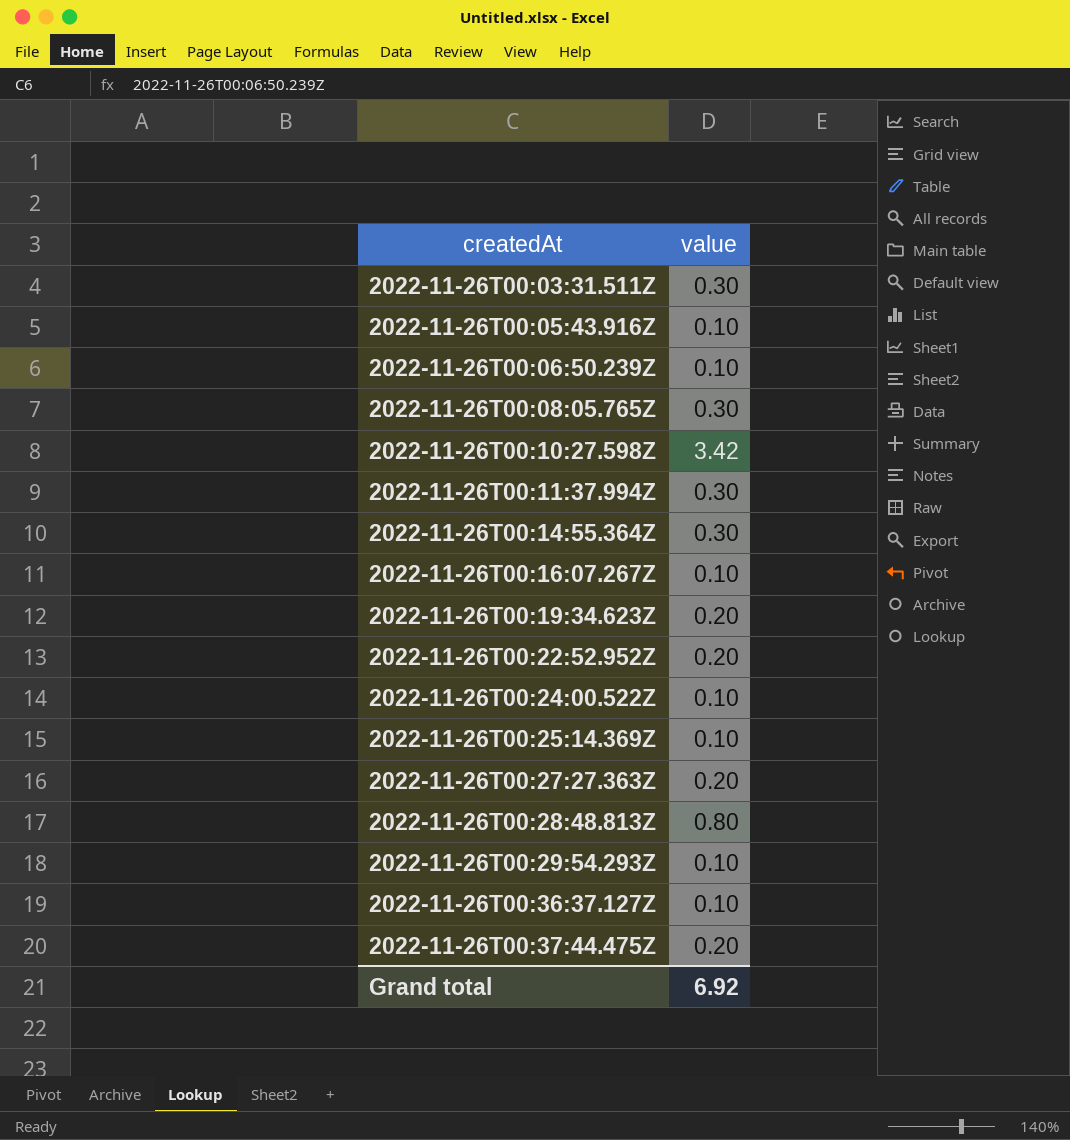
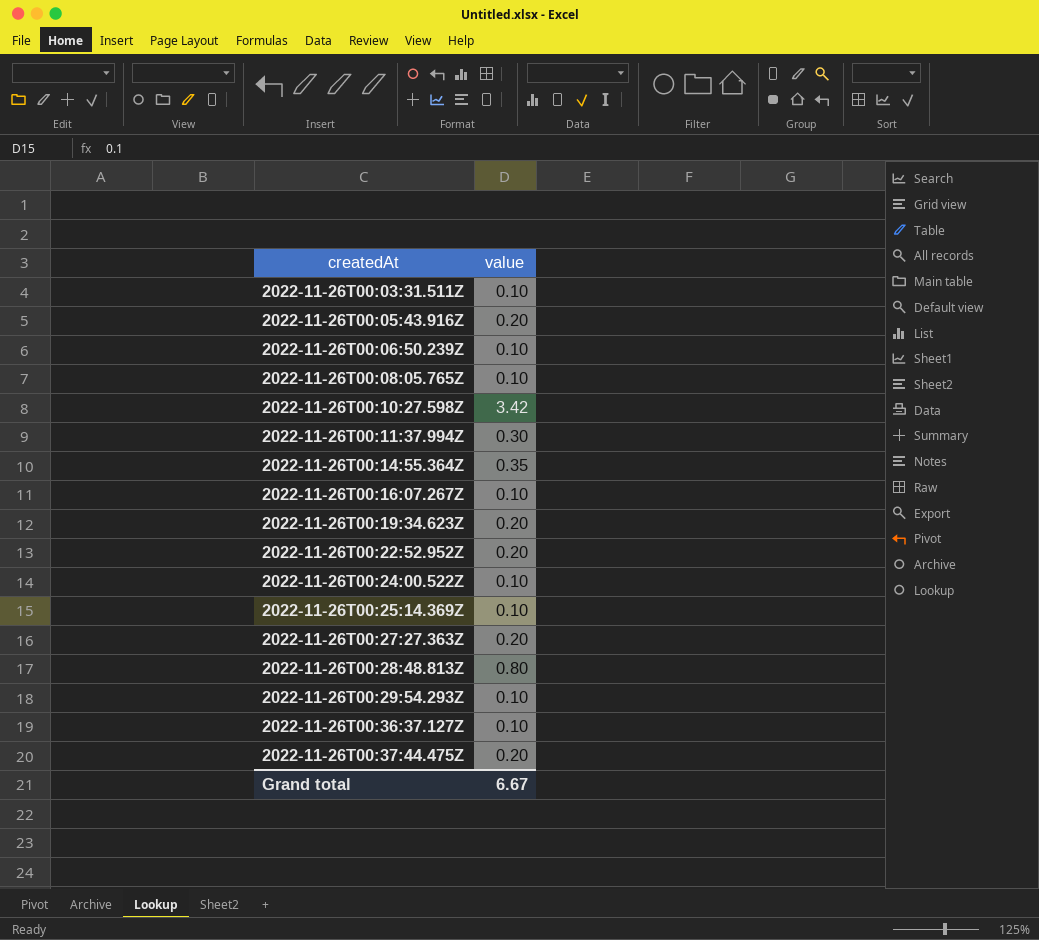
2022-11-26T00:03:31.511Z | value: 0.30 -> 0.10
2022-11-26T00:05:43.916Z | value: 0.10 -> 0.20
2022-11-26T00:08:05.765Z | value: 0.30 -> 0.10
2022-11-26T00:14:55.364Z | value: 0.30 -> 0.35
Grand total | value: 6.92 -> 6.67

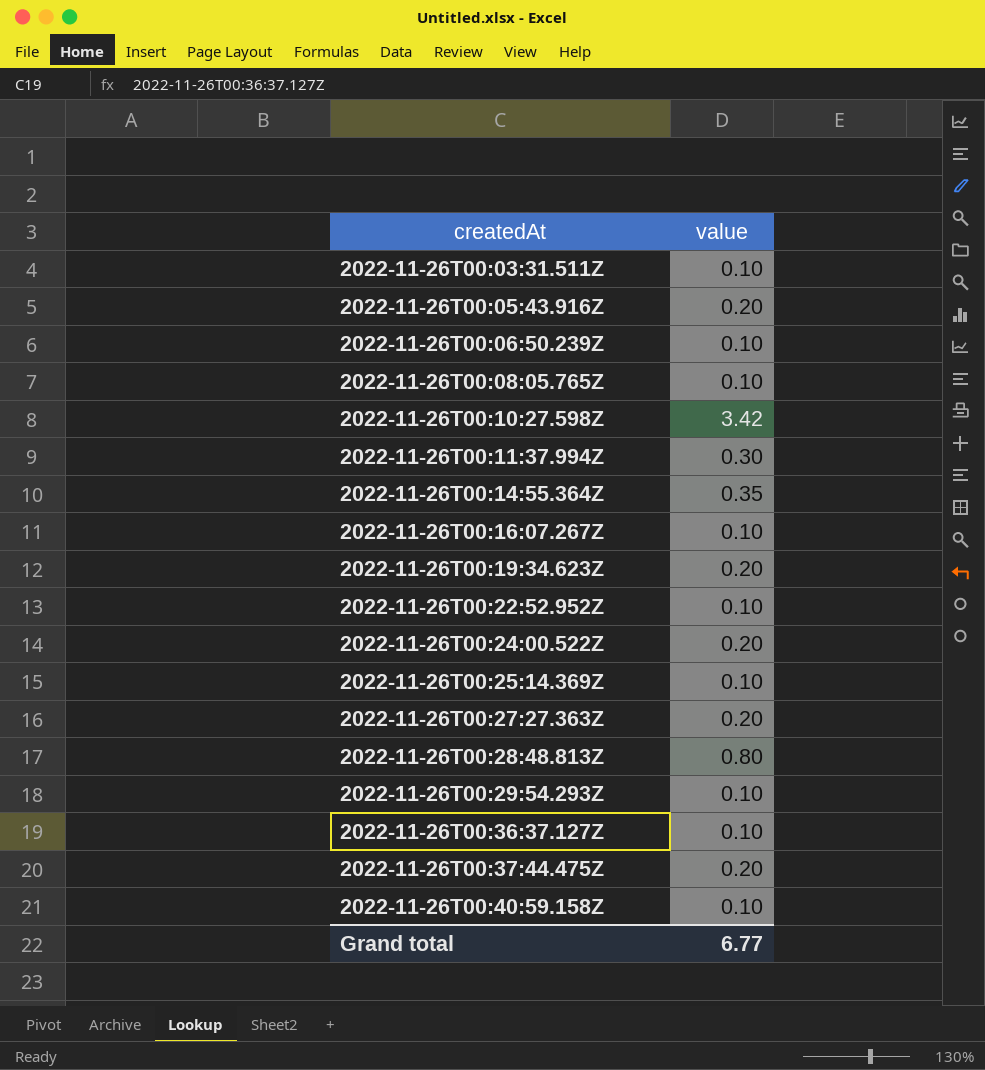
2022-11-26T00:22:52.952Z | value: 0.20 -> 0.10
2022-11-26T00:24:00.522Z | value: 0.10 -> 0.20
row 2022-11-26T00:40:59.158Z: none -> 0.10
Grand total | value: 6.67 -> 6.77

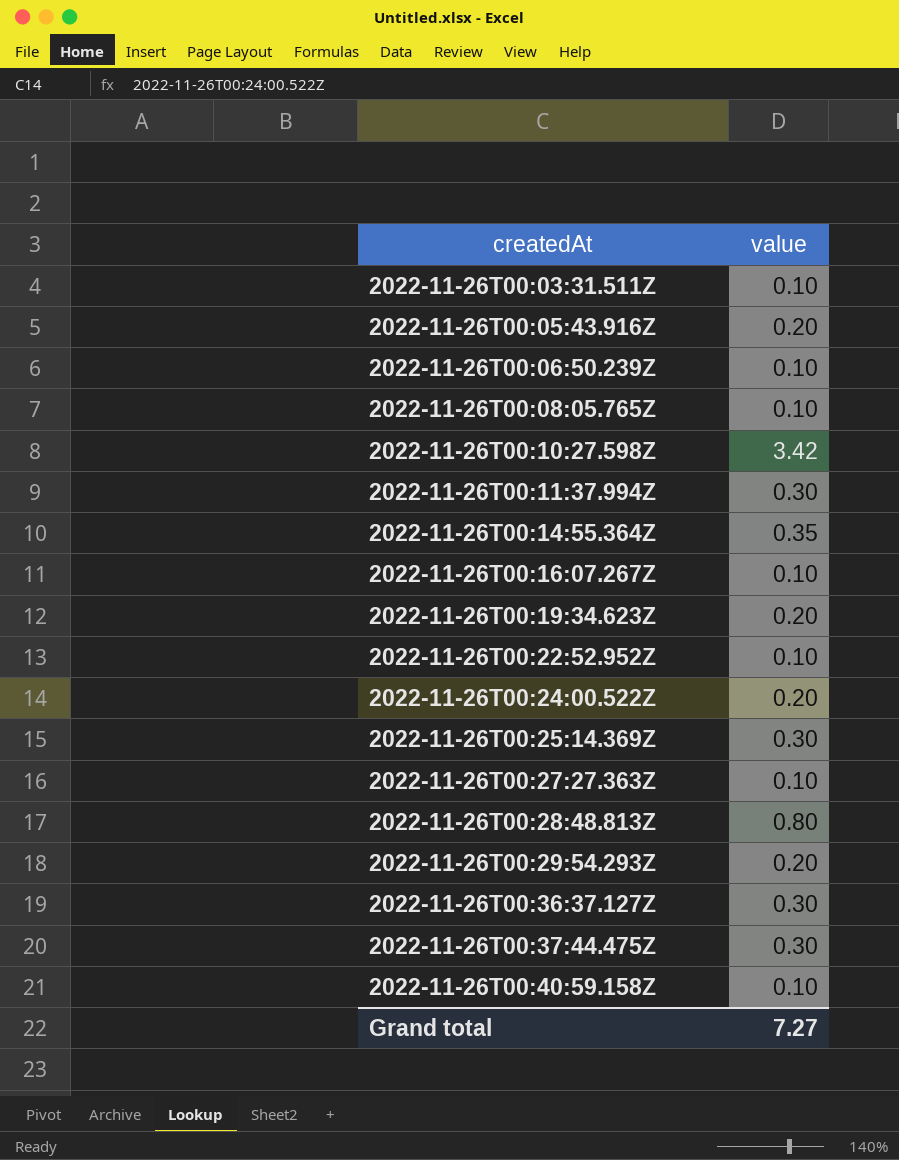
2022-11-26T00:25:14.369Z | value: 0.10 -> 0.30
2022-11-26T00:27:27.363Z | value: 0.20 -> 0.10
2022-11-26T00:29:54.293Z | value: 0.10 -> 0.20
2022-11-26T00:36:37.127Z | value: 0.10 -> 0.30
2022-11-26T00:37:44.475Z | value: 0.20 -> 0.30
Grand total | value: 6.77 -> 7.27

